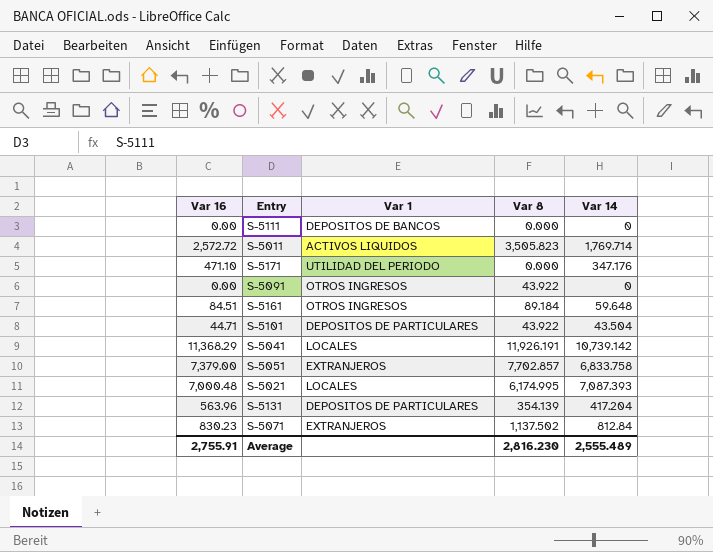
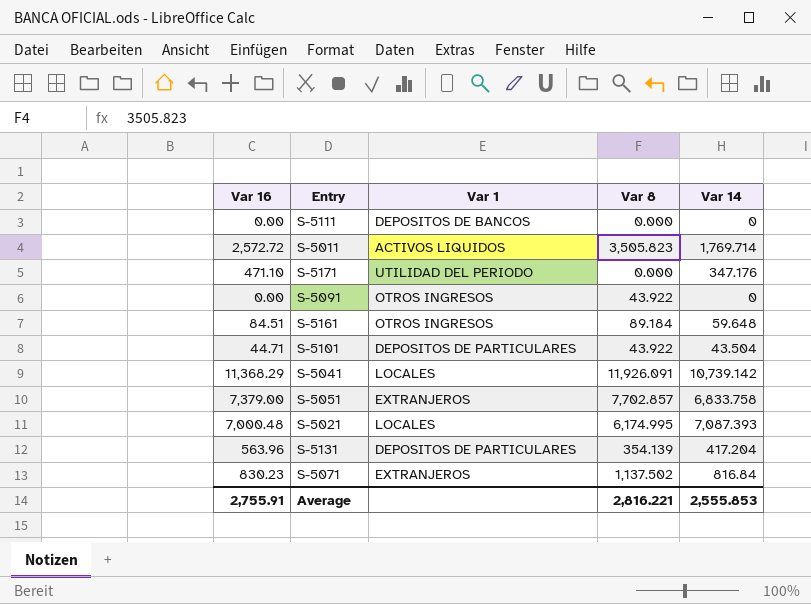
S-5041 | Var 8: 11,926.191 -> 11,926.091
S-5071 | Var 14: 812.84 -> 816.84
Average | Var 8: 2,816.230 -> 2,816.221
Average | Var 14: 2,555.489 -> 2,555.853

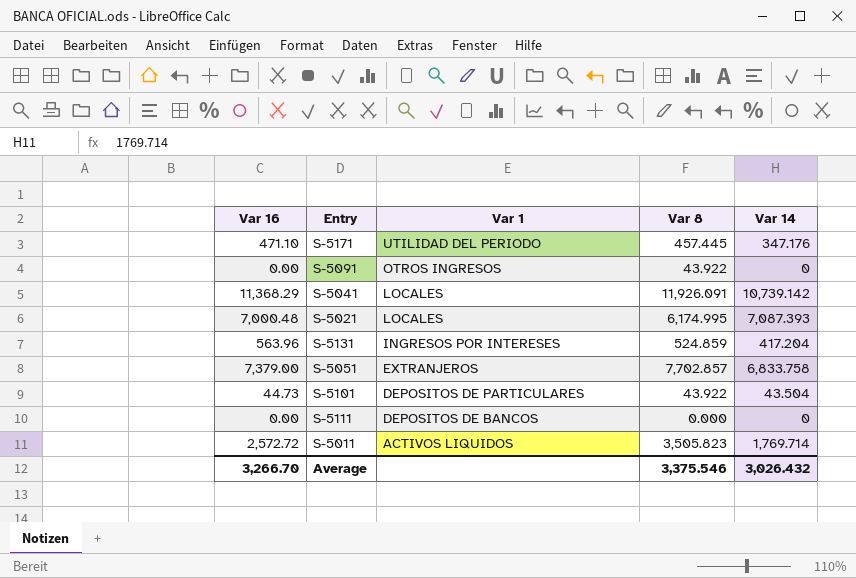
row order: none -> Var 1 descending
row S-5161: 84.51 | OTROS INGRESOS | 89.184 | 59.648 -> none
row S-5071: 830.23 | EXTRANJEROS | 1,137.502 | 816.84 -> none
S-5171 | Var 8: 0.000 -> 457.445
S-5131 | Var 1: DEPOSITOS DE PARTICULARES -> INGRESOS POR INTERESES
S-5131 | Var 8: 354.139 -> 524.859
S-5101 | Var 16: 44.71 -> 44.73
Average | Var 16: 2,755.91 -> 3,266.70
Average | Var 8: 2,816.221 -> 3,375.546
Average | Var 14: 2,555.853 -> 3,026.432

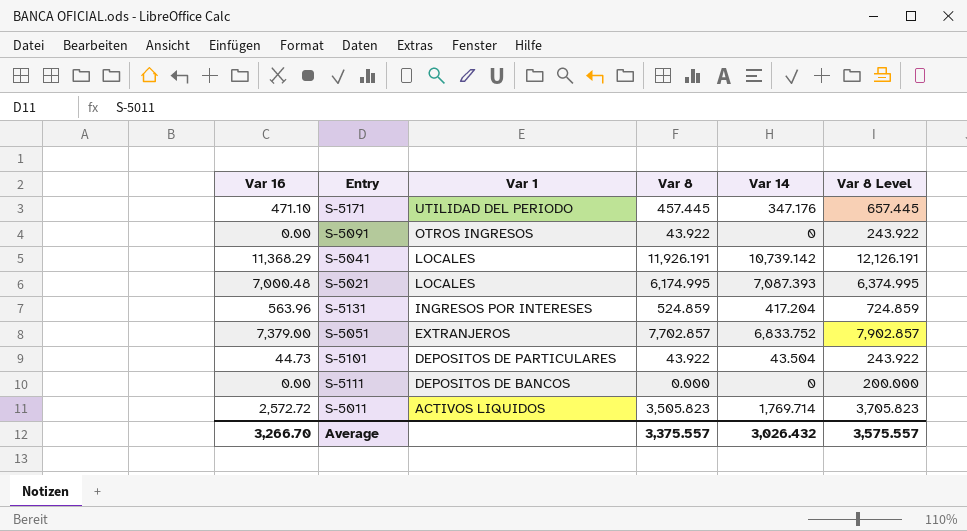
column Var 8 Level | formula: none -> [Var 8] + 200
S-5041 | Var 8: 11,926.091 -> 11,926.191
S-5051 | Var 14: 6,833.758 -> 6,833.752
Average | Var 8: 3,375.546 -> 3,375.557

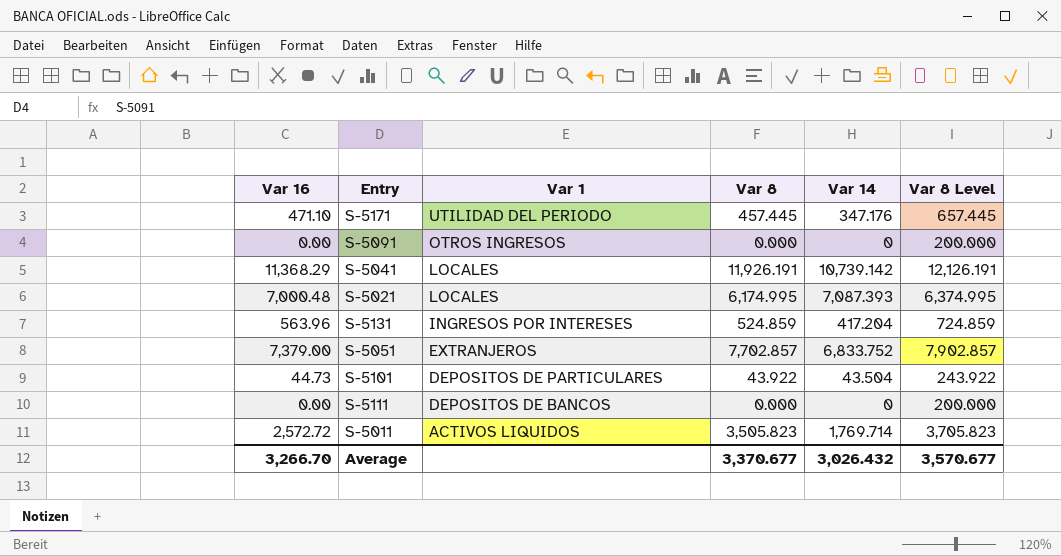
S-5091 | Var 8: 43.922 -> 0.000
S-5091 | Var 8 Level: 243.922 -> 200.000
Average | Var 8: 3,375.557 -> 3,370.677
Average | Var 8 Level: 3,575.557 -> 3,570.677

